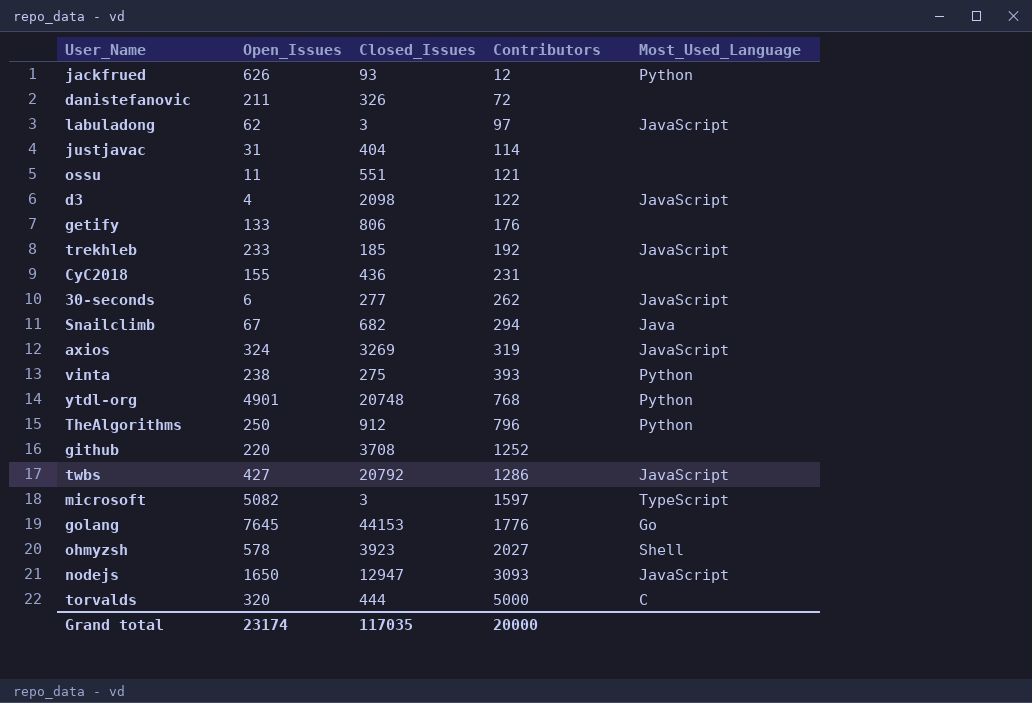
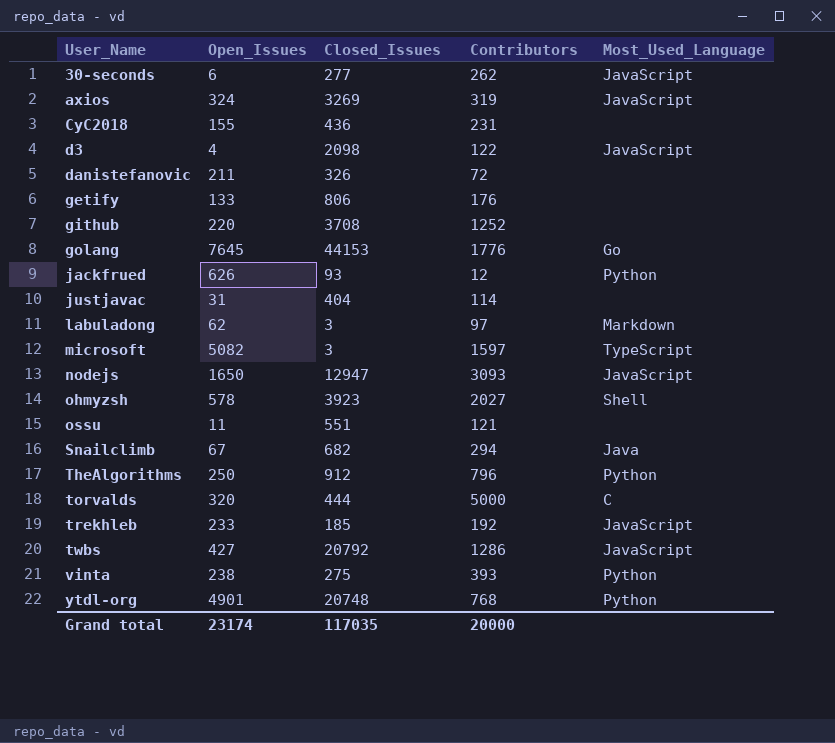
row order: Contributors ascending -> User_Name ascending
labuladong | Most_Used_Language: JavaScript -> Markdown

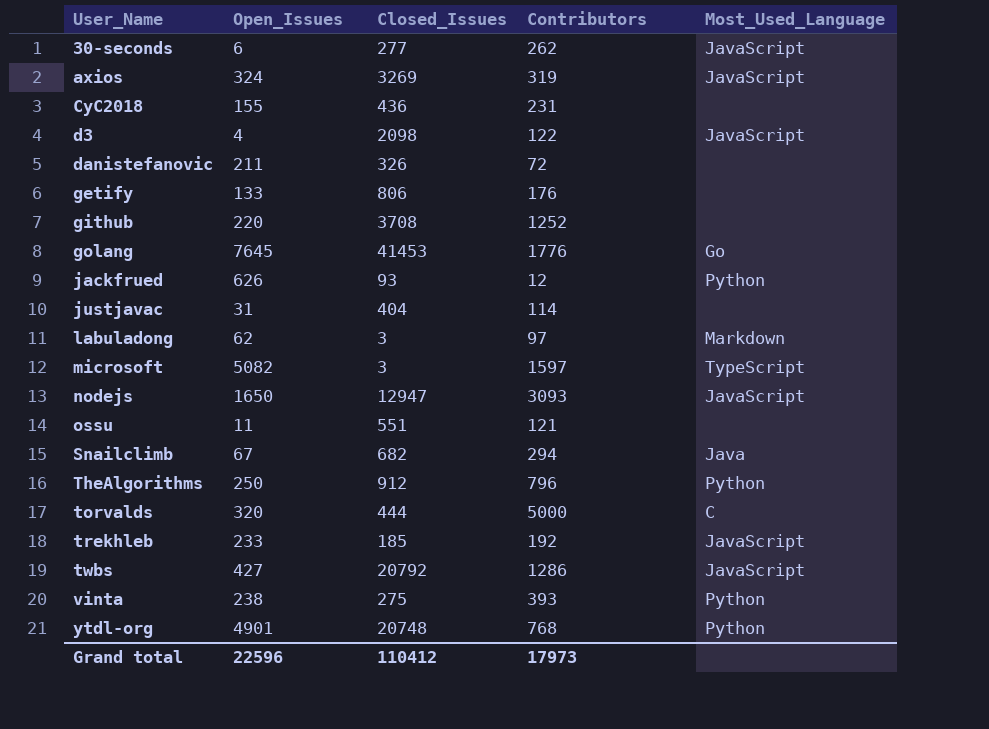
row ohmyzsh: 578 | 3923 | 2027 | Shell -> none
golang | Closed_Issues: 44153 -> 41453
Grand total | Open_Issues: 23174 -> 22596
Grand total | Closed_Issues: 117035 -> 110412
Grand total | Contributors: 20000 -> 17973

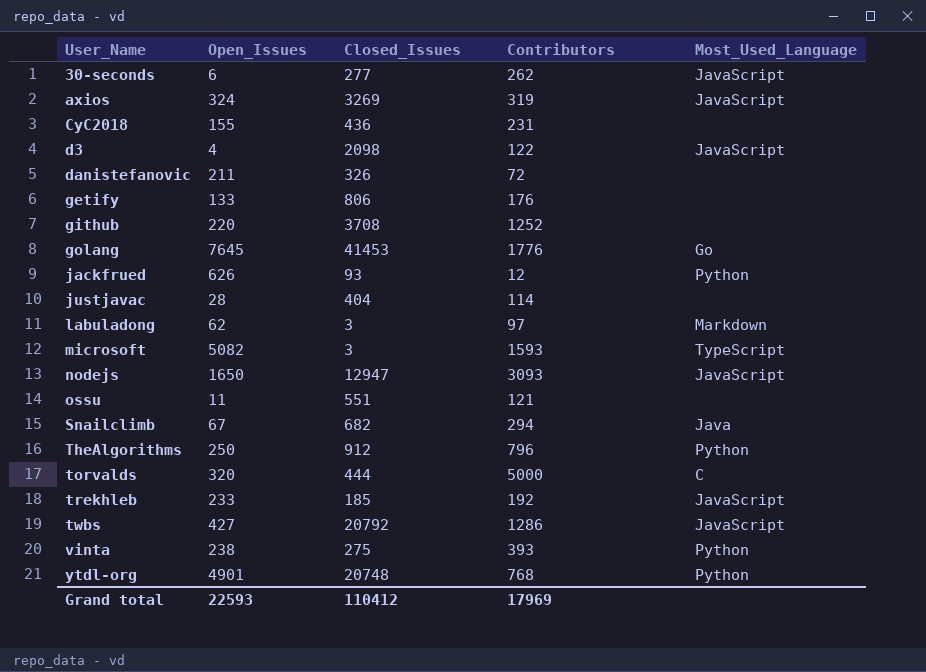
justjavac | Open_Issues: 31 -> 28
microsoft | Contributors: 1597 -> 1593
Grand total | Open_Issues: 22596 -> 22593
Grand total | Contributors: 17973 -> 17969

